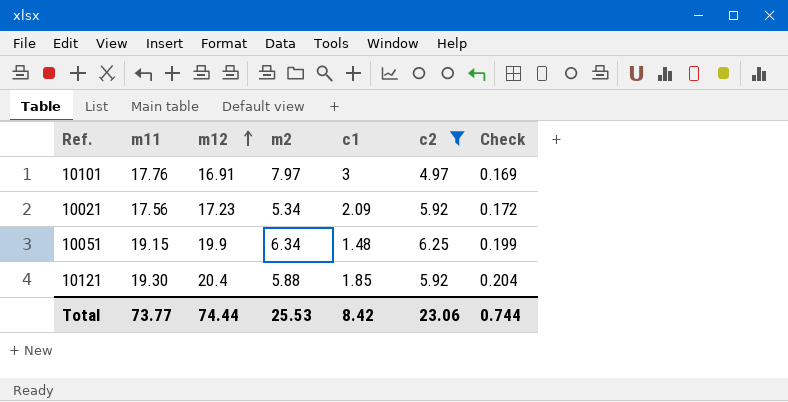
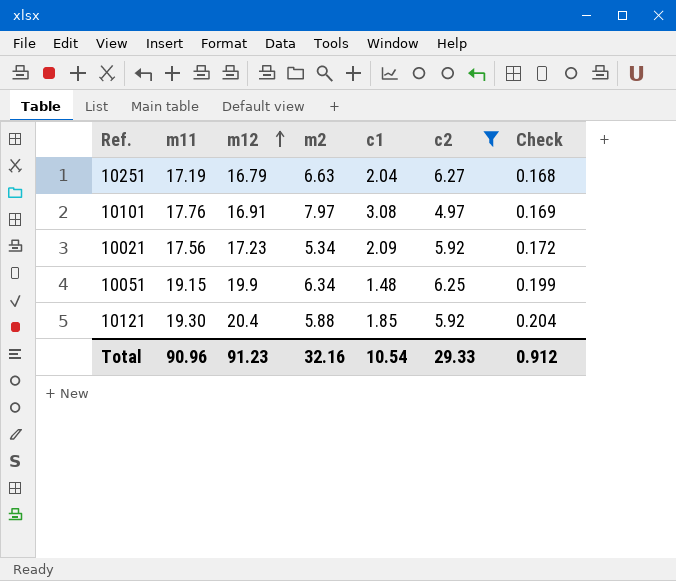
row 10251: none -> 17.19 | 16.79 | 6.63 | 2.04 | 6.27 | 0.168
10101 | c1: 3 -> 3.08
Total | m11: 73.77 -> 90.96
Total | m12: 74.44 -> 91.23
Total | m2: 25.53 -> 32.16
Total | c1: 8.42 -> 10.54
Total | c2: 23.06 -> 29.33
Total | Check: 0.744 -> 0.912

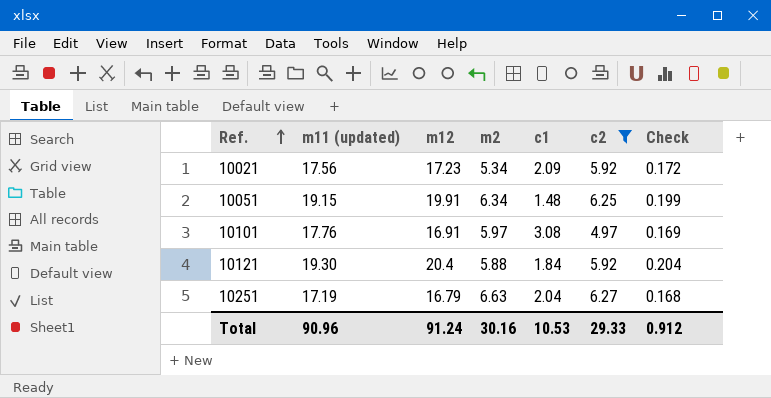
row order: m12 ascending -> Ref. ascending
column name: m11 -> m11 (updated)
10051 | m12: 19.9 -> 19.91
10101 | m2: 7.97 -> 5.97
10121 | c1: 1.85 -> 1.84
Total | m12: 91.23 -> 91.24
Total | m2: 32.16 -> 30.16
Total | c1: 10.54 -> 10.53

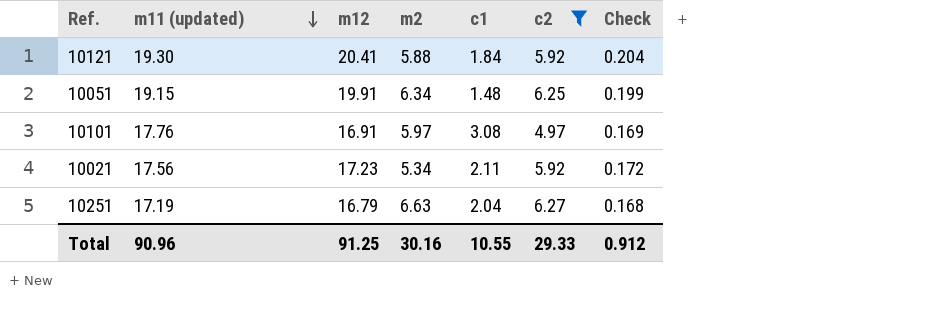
row order: Ref. ascending -> m11 (updated) descending
10121 | m12: 20.4 -> 20.41
10021 | c1: 2.09 -> 2.11
Total | m12: 91.24 -> 91.25
Total | c1: 10.53 -> 10.55

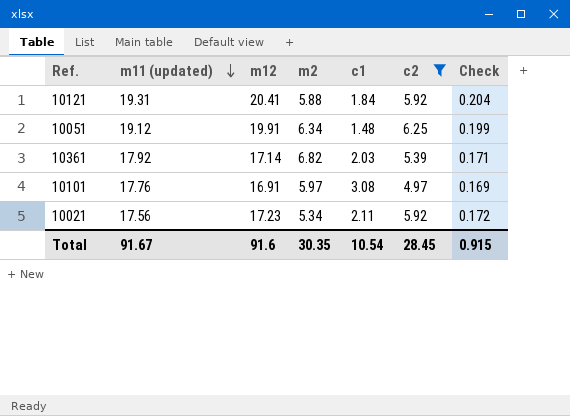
row 10251: 17.19 | 16.79 | 6.63 | 2.04 | 6.27 | 0.168 -> none
10121 | m11 (updated): 19.30 -> 19.31
10051 | m11 (updated): 19.15 -> 19.12
row 10361: none -> 17.92 | 17.14 | 6.82 | 2.03 | 5.39 | 0.171
Total | m11 (updated): 90.96 -> 91.67
Total | m12: 91.25 -> 91.6
Total | m2: 30.16 -> 30.35
Total | c1: 10.55 -> 10.54
Total | c2: 29.33 -> 28.45
Total | Check: 0.912 -> 0.915

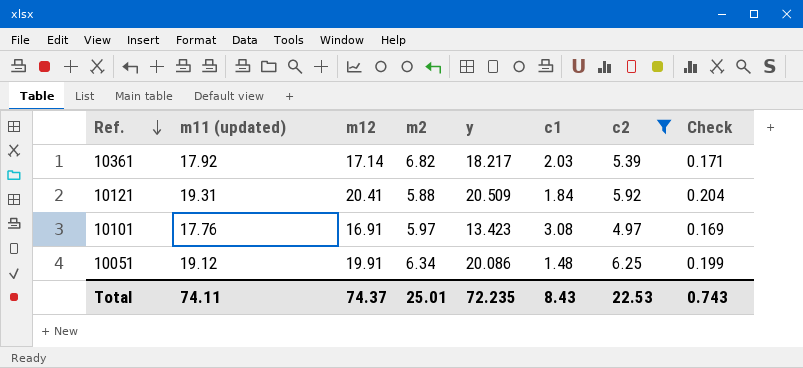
row order: m11 (updated) descending -> Ref. descending
column y | position: none -> 5
row 10021: 17.56 | 17.23 | 5.34 | 2.11 | 5.92 | 0.172 -> none
Total | m11 (updated): 91.67 -> 74.11
Total | m12: 91.6 -> 74.37
Total | m2: 30.35 -> 25.01
Total | c1: 10.54 -> 8.43
Total | c2: 28.45 -> 22.53
Total | Check: 0.915 -> 0.743

